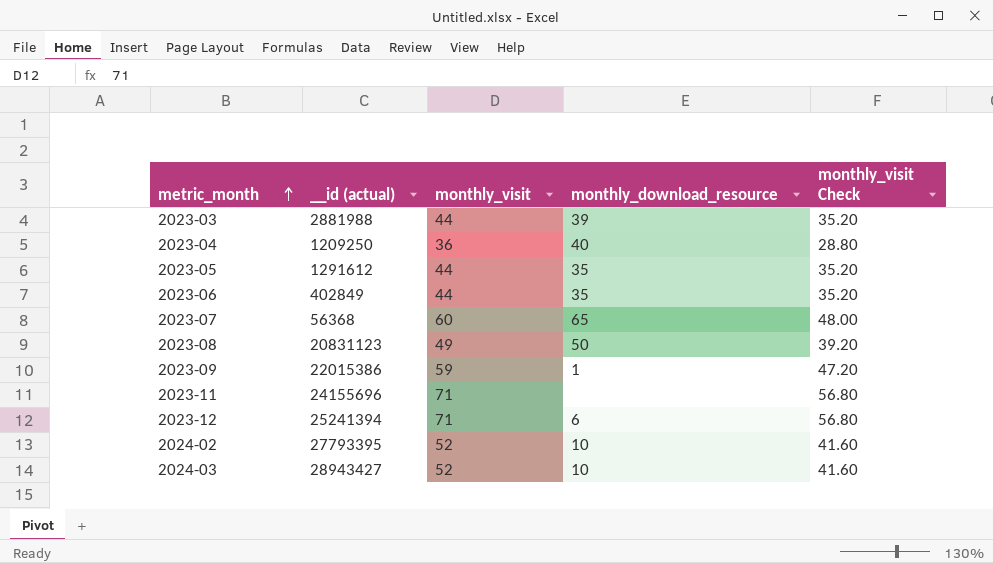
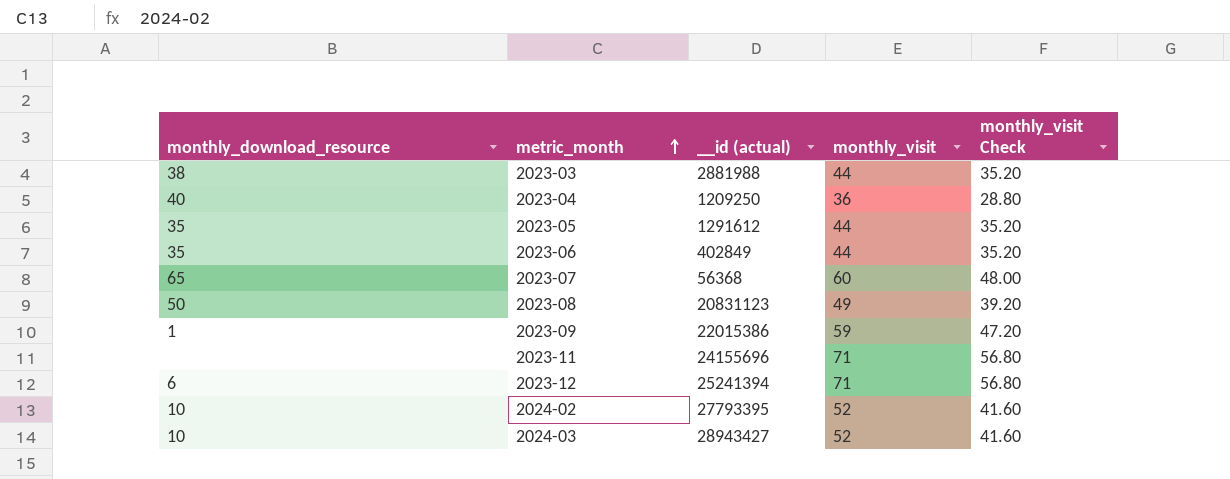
column monthly_download_resource | position: 4 -> 1
2023-03 | monthly_download_resource: 39 -> 38

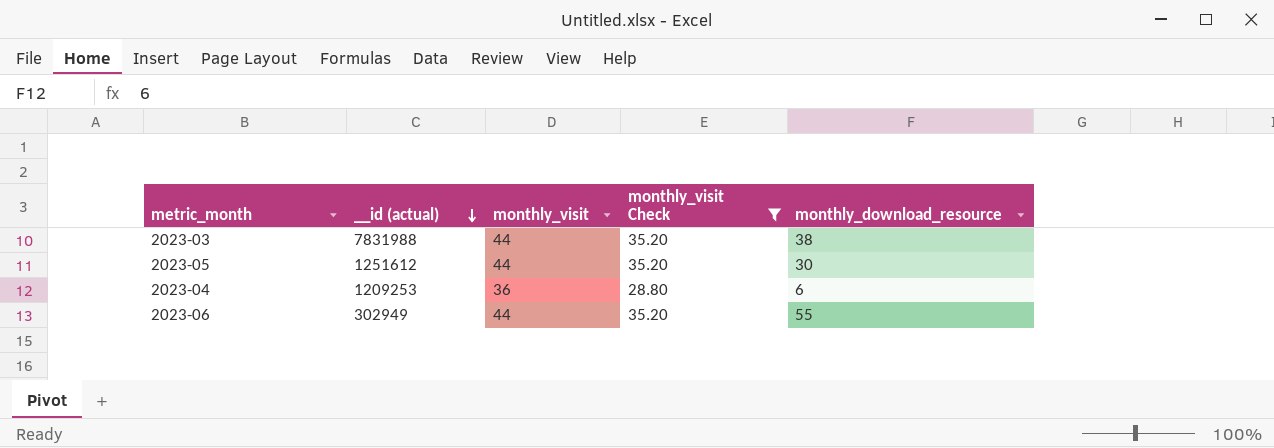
filter: none -> monthly_visit Check <= 35.20
row order: metric_month ascending -> __id (actual) descending
column monthly_download_resource | position: 1 -> 5
2023-03 | __id (actual): 2881988 -> 7831988
2023-05 | __id (actual): 1291612 -> 1251612
2023-05 | monthly_download_resource: 35 -> 30
2023-04 | __id (actual): 1209250 -> 1209253
2023-04 | monthly_download_resource: 40 -> 6
2023-06 | __id (actual): 402849 -> 302949
2023-06 | monthly_download_resource: 35 -> 55

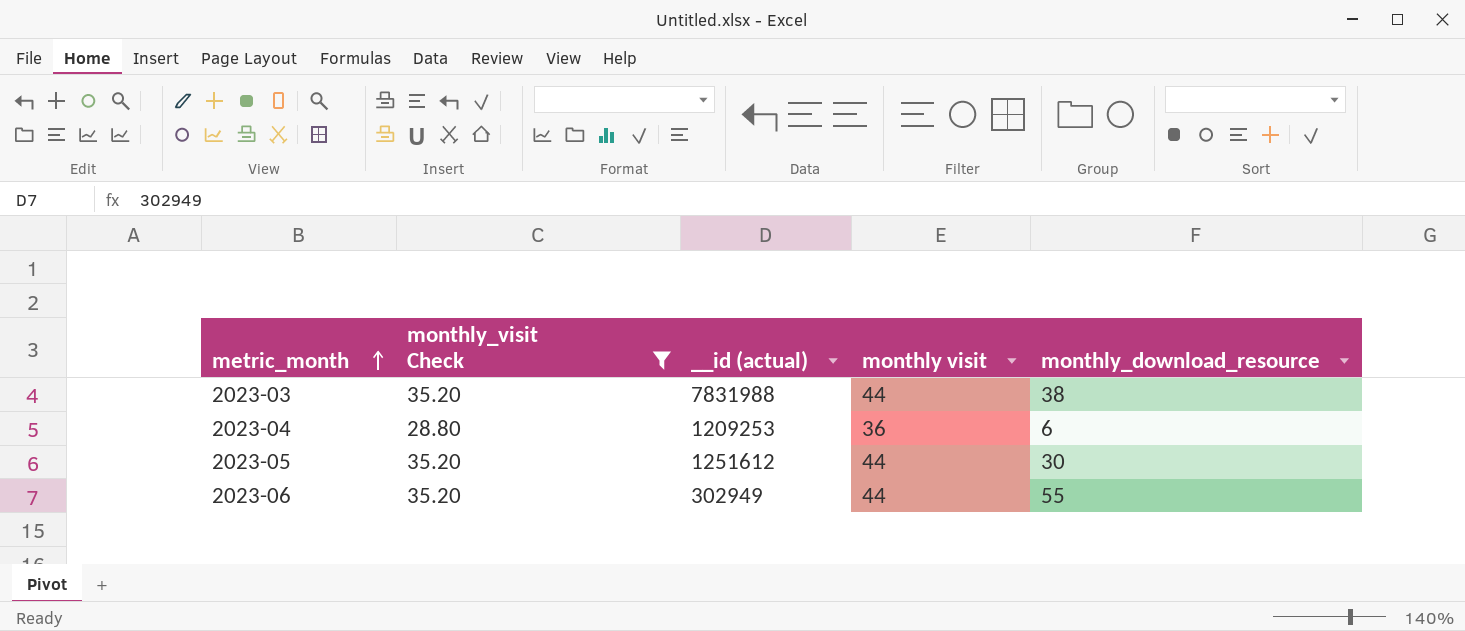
row order: __id (actual) descending -> metric_month ascending
column monthly_visit Check | position: 4 -> 2
column name: monthly_visit -> monthly visit

